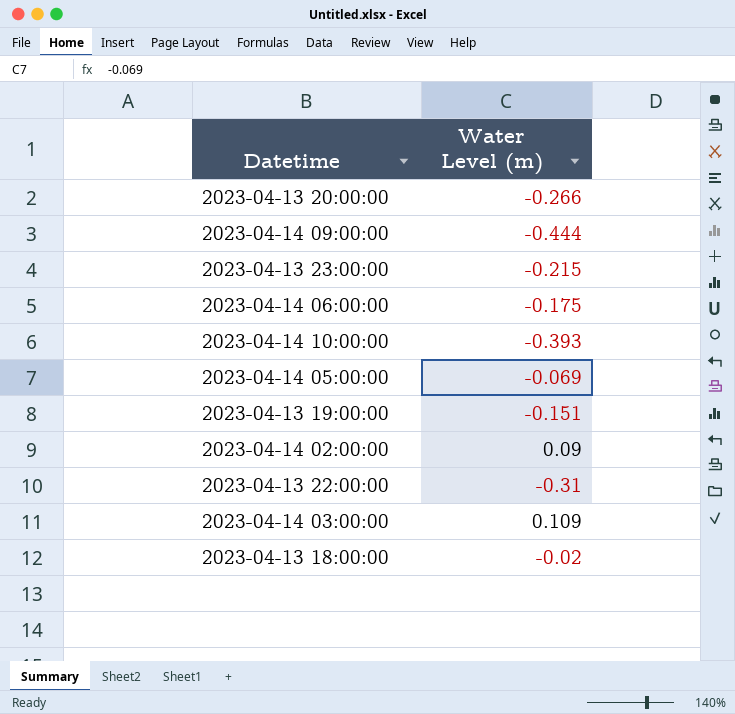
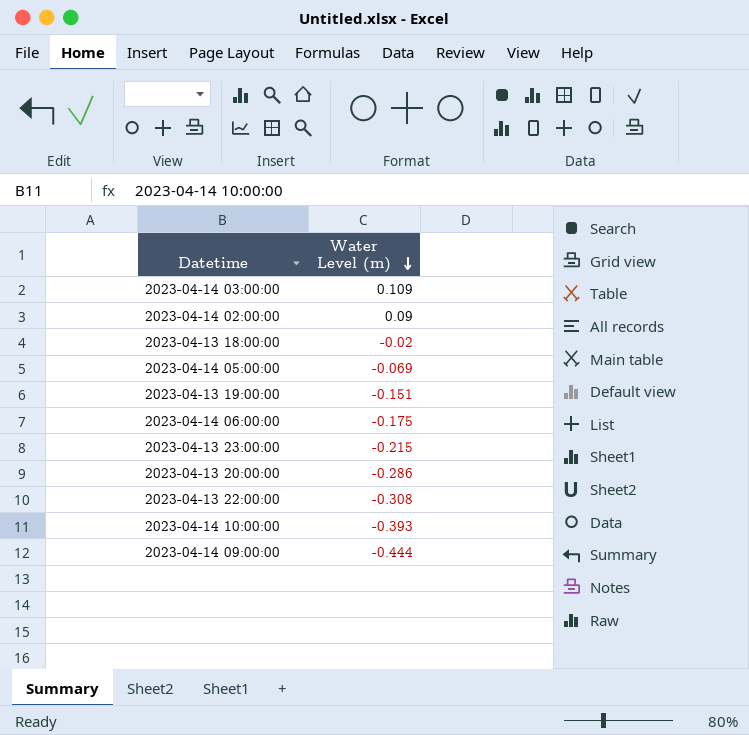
row order: none -> Water Level (m) descending
2023-04-13 20:00:00 | Water Level (m): -0.266 -> -0.286
2023-04-13 22:00:00 | Water Level (m): -0.31 -> -0.308

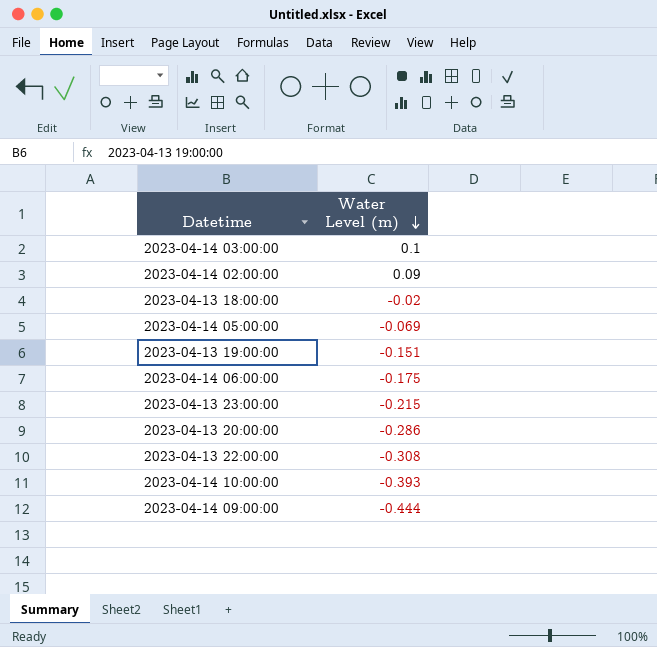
2023-04-14 03:00:00 | Water Level (m): 0.109 -> 0.1

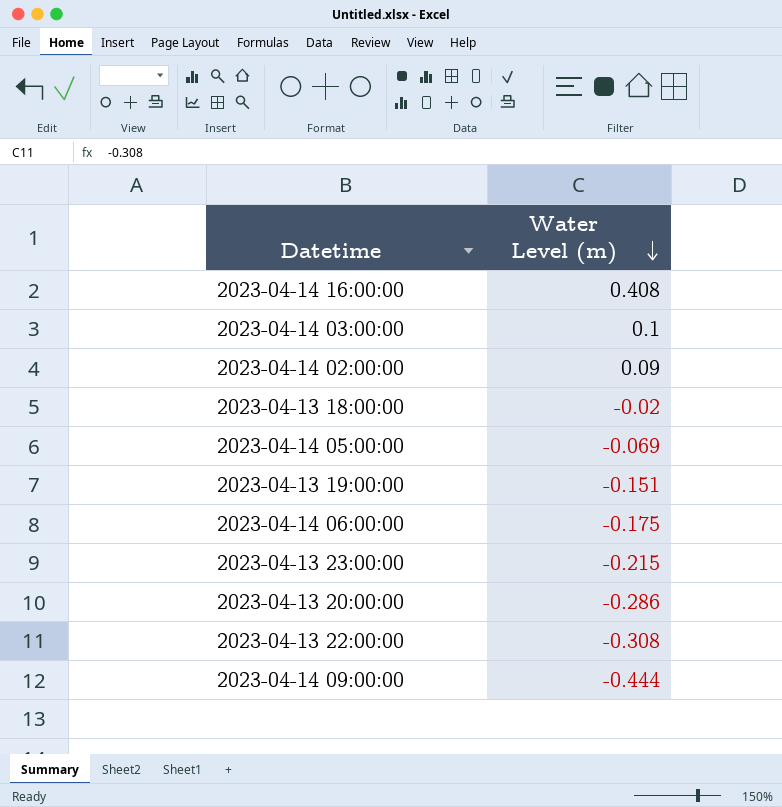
row 2023-04-14 10:00:00: -0.393 -> none
row 2023-04-14 16:00:00: none -> 0.408

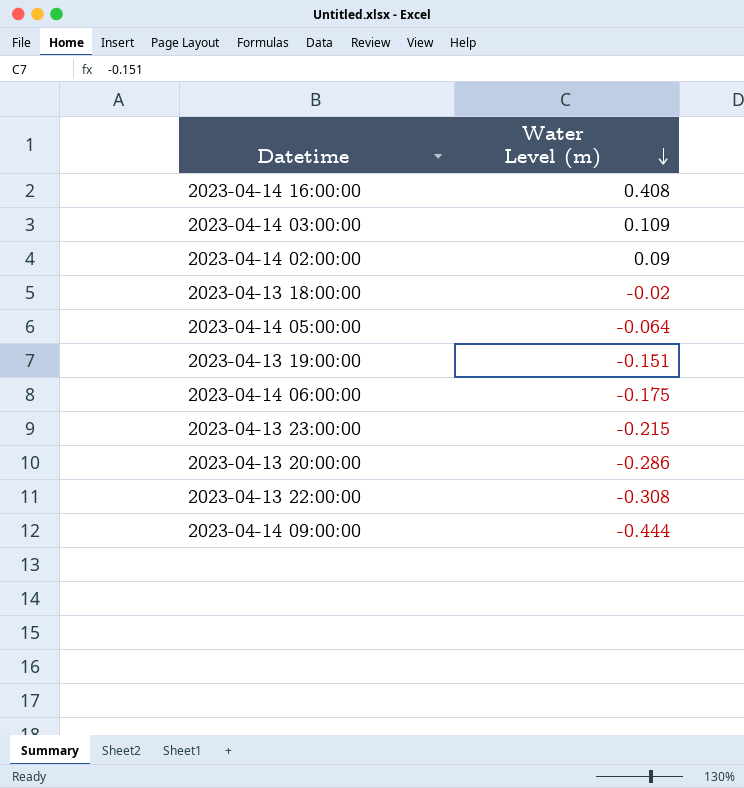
2023-04-14 03:00:00 | Water Level (m): 0.1 -> 0.109
2023-04-14 05:00:00 | Water Level (m): -0.069 -> -0.064

